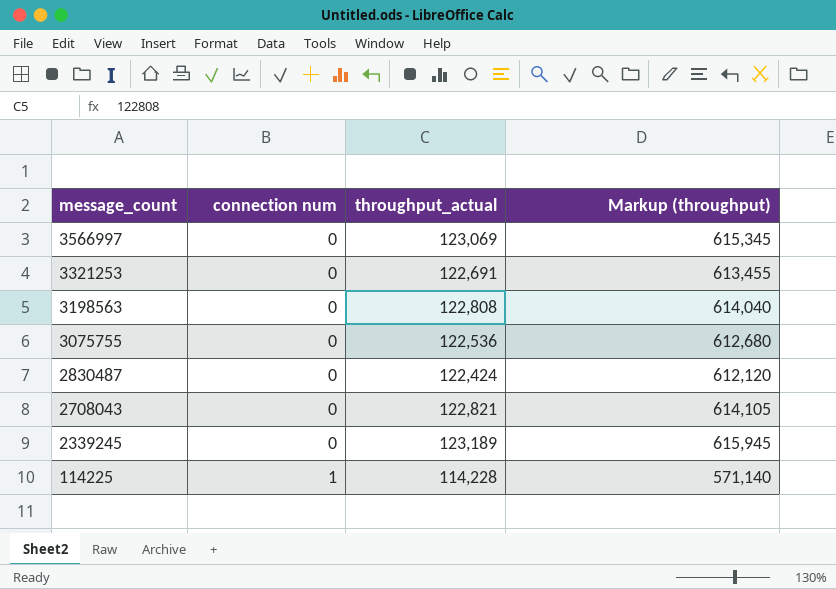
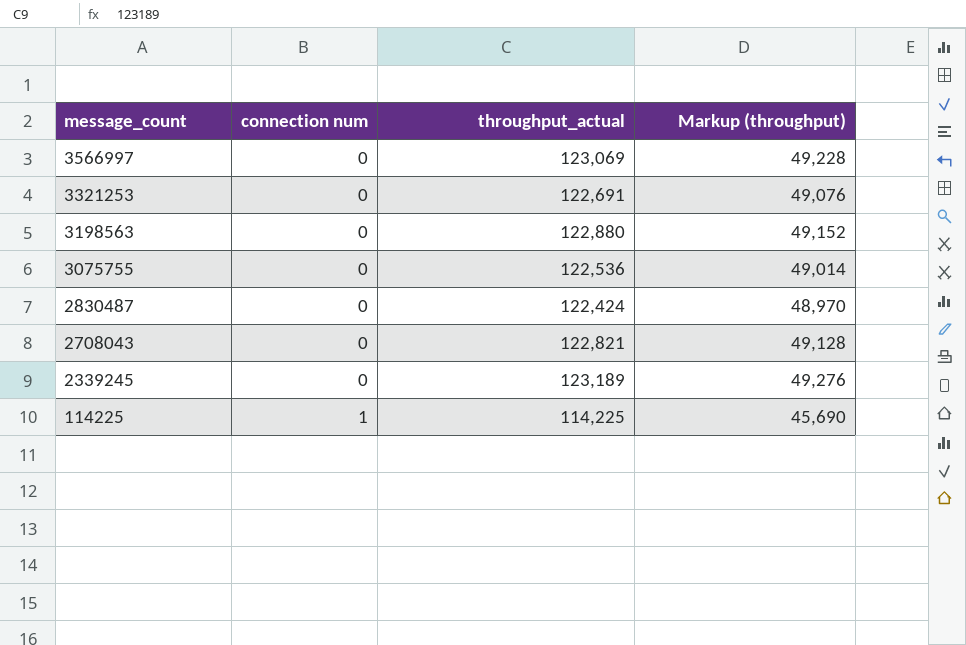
column Markup (throughput) | formula: [throughput_actual] * 5 -> [throughput_actual] * 0.4
3198563 | throughput_actual: 122,808 -> 122,880
114225 | throughput_actual: 114,228 -> 114,225

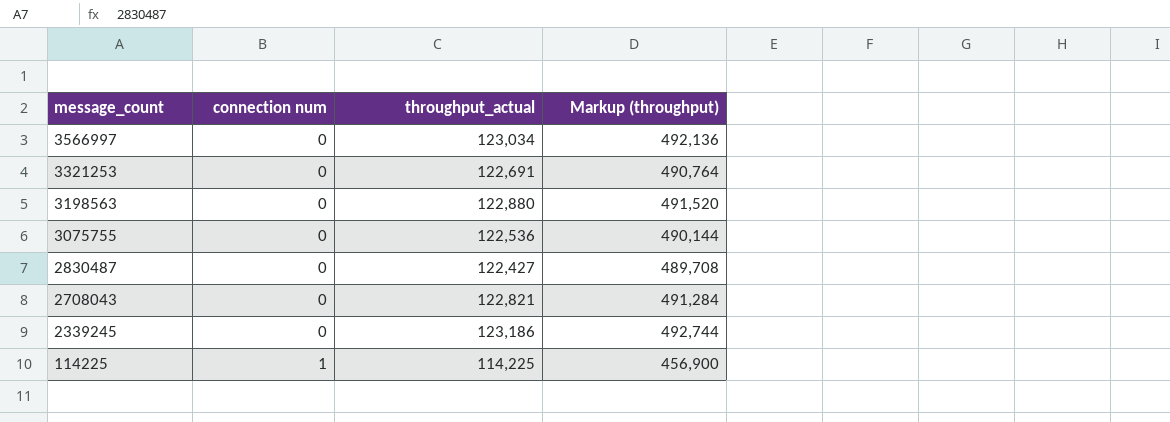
column Markup (throughput) | formula: [throughput_actual] * 0.4 -> [throughput_actual] * 4
3566997 | throughput_actual: 123,069 -> 123,034
2830487 | throughput_actual: 122,424 -> 122,427
2339245 | throughput_actual: 123,189 -> 123,186

